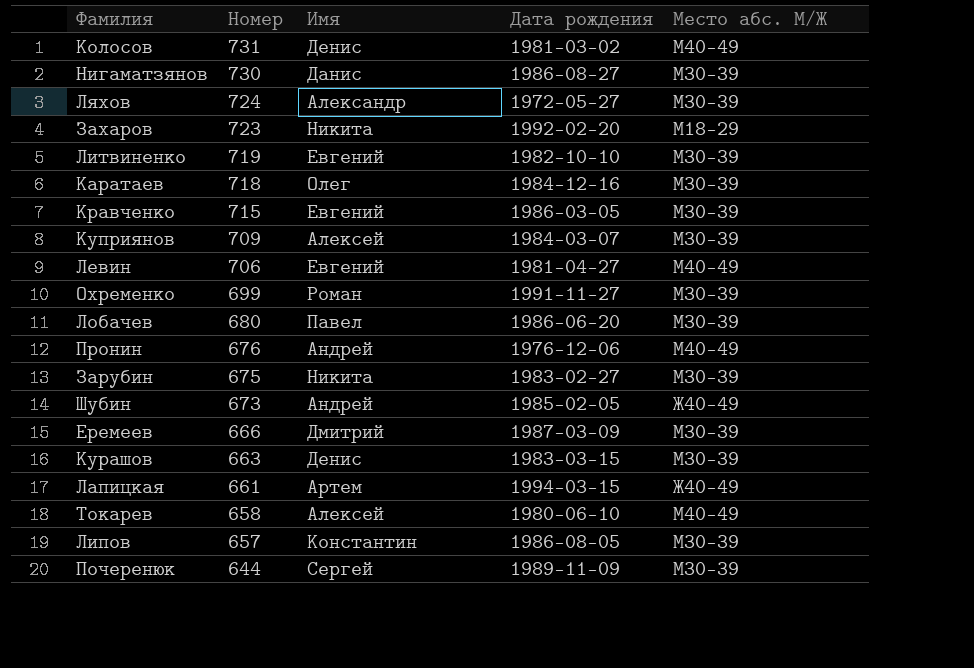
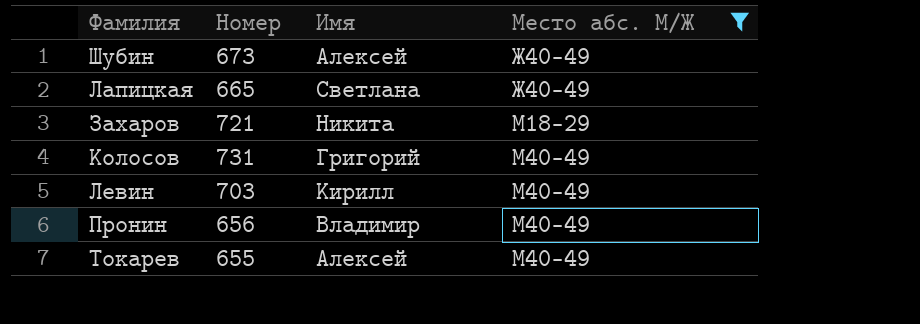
filter: none -> Место абс. М/Ж != М30-39
row order: Номер descending -> Место абс. М/Ж ascending
column Дата рождения | position: 4 -> none
Шубин | Имя: Андрей -> Алексей
Лапицкая | Номер: 661 -> 665
Лапицкая | Имя: Артем -> Светлана
Захаров | Номер: 723 -> 721
Колосов | Имя: Денис -> Григорий
Левин | Номер: 706 -> 703
Левин | Имя: Евгений -> Кирилл
Пронин | Номер: 676 -> 656
Пронин | Имя: Андрей -> Владимир
Токарев | Номер: 658 -> 655

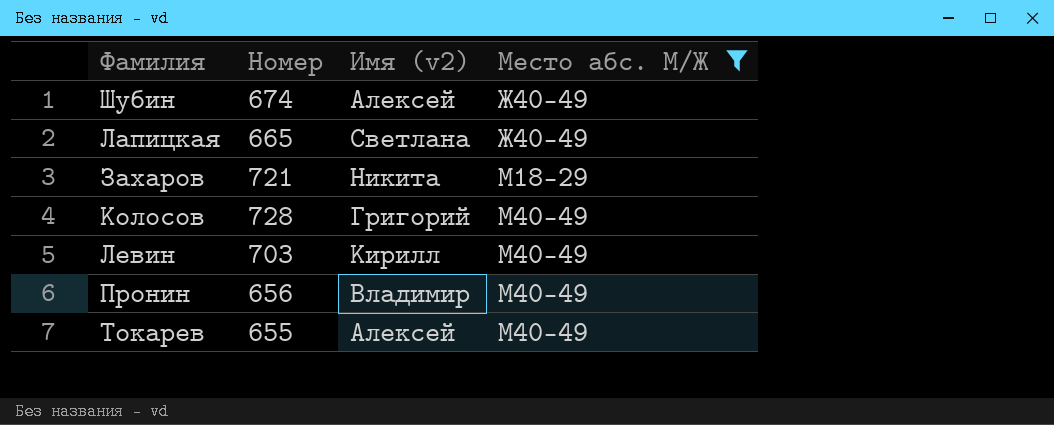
column name: Имя -> Имя (v2)
Шубин | Номер: 673 -> 674
Колосов | Номер: 731 -> 728

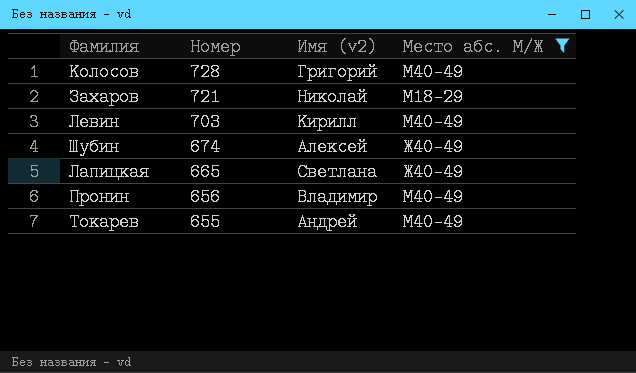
row order: Место абс. М/Ж ascending -> Номер descending
Захаров | Имя (v2): Никита -> Николай
Токарев | Имя (v2): Алексей -> Андрей

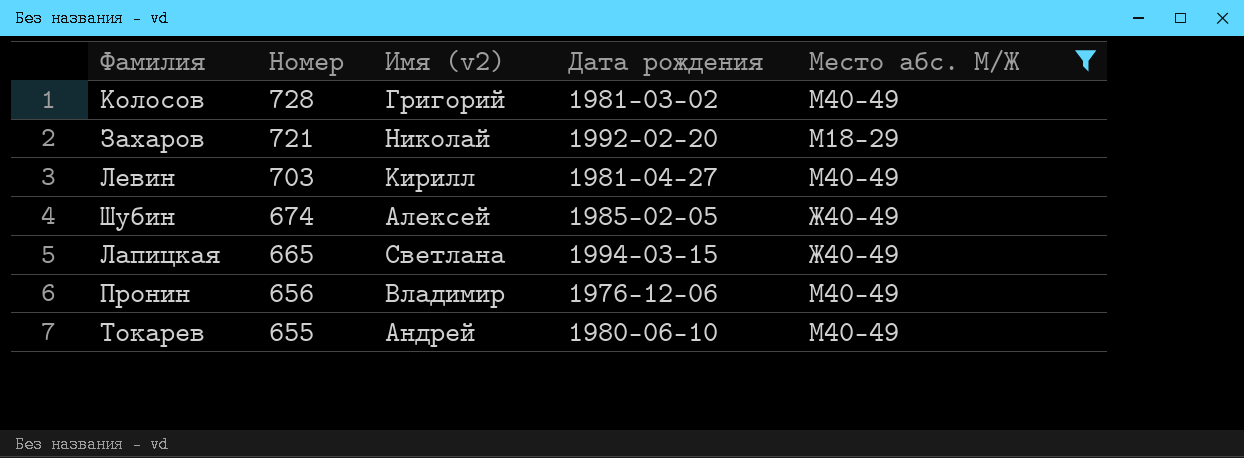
column Дата рождения | position: none -> 4

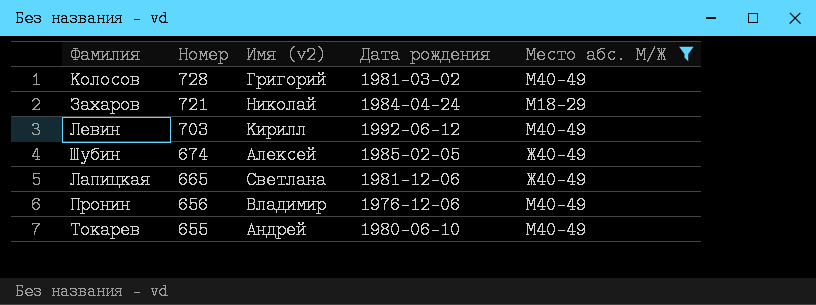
Захаров | Дата рождения: 1992-02-20 -> 1984-04-24
Левин | Дата рождения: 1981-04-27 -> 1992-06-12
Лапицкая | Дата рождения: 1994-03-15 -> 1981-12-06

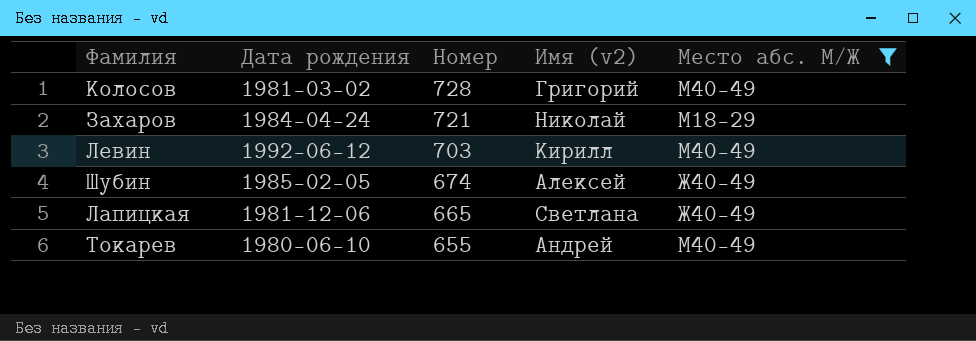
column Дата рождения | position: 4 -> 2
row Пронин: 656 | Владимир | 1976-12-06 | М40-49 -> none

